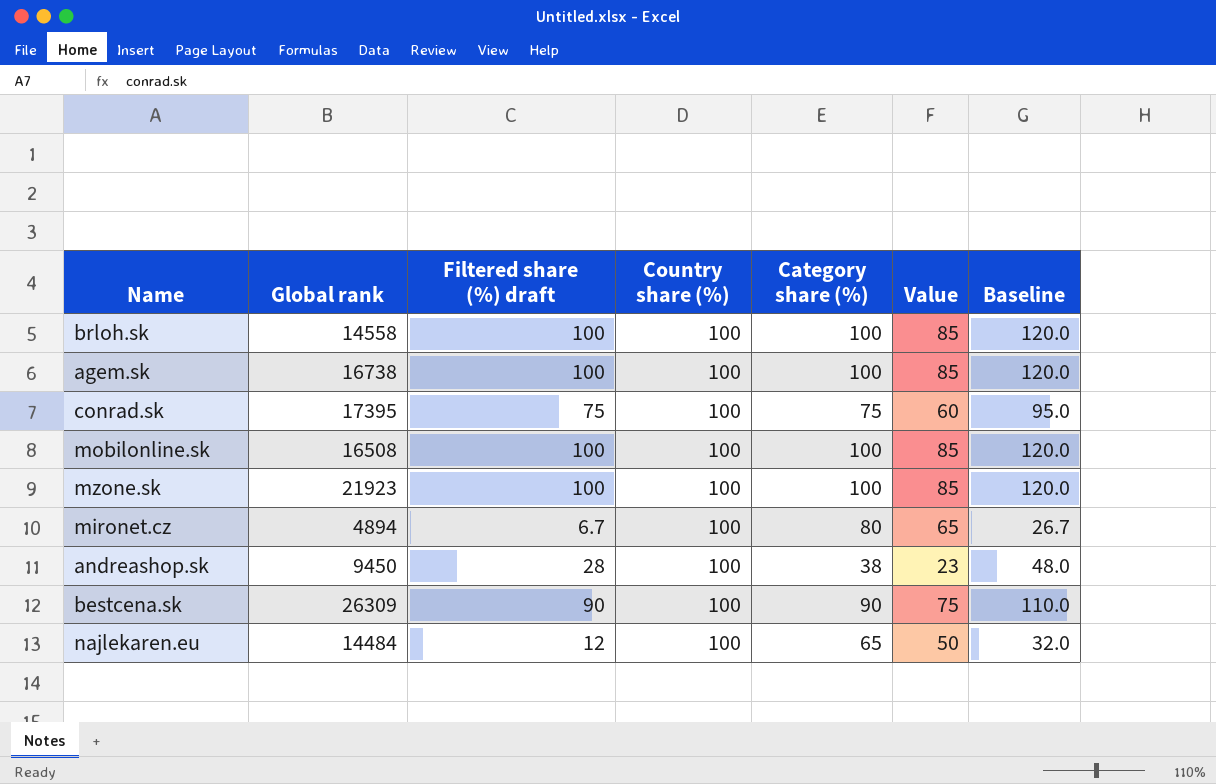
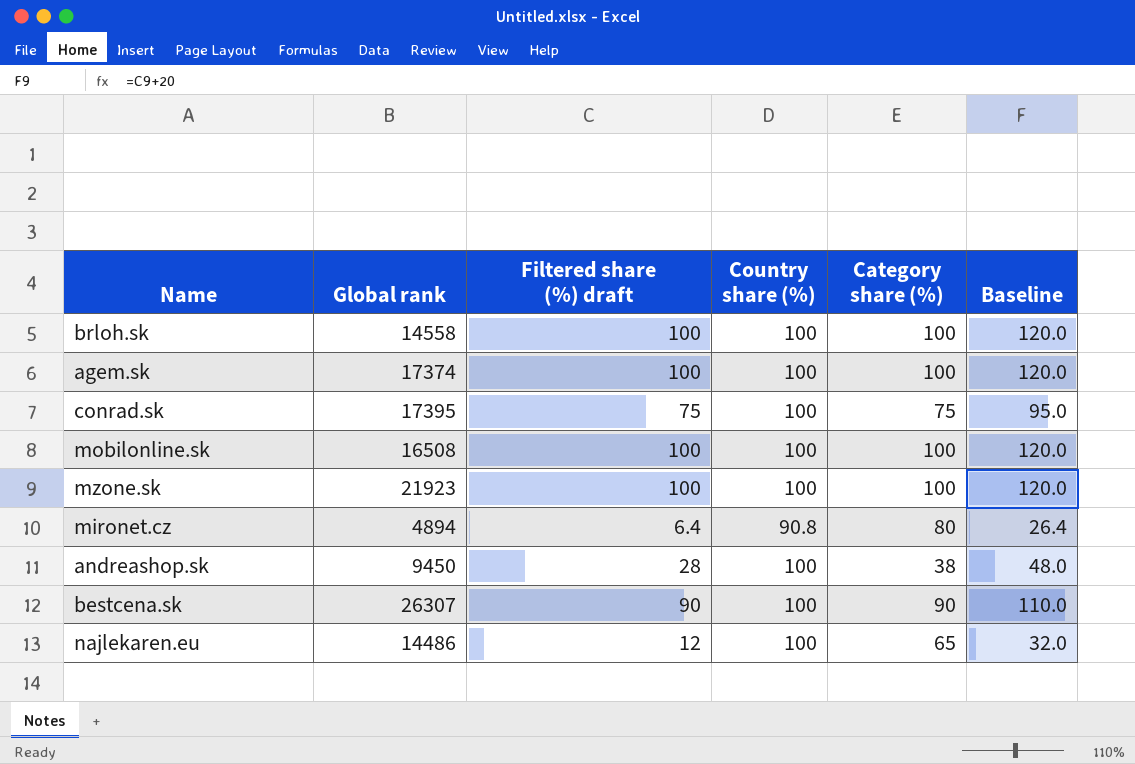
column Value | formula: [Category share (%)] - 15 -> none
agem.sk | Global rank: 16738 -> 17374
mironet.cz | Filtered share (%) draft: 6.7 -> 6.4
mironet.cz | Country share (%): 100 -> 90.8
mironet.cz | Baseline: 26.7 -> 26.4
bestcena.sk | Global rank: 26309 -> 26307
najlekaren.eu | Global rank: 14484 -> 14486

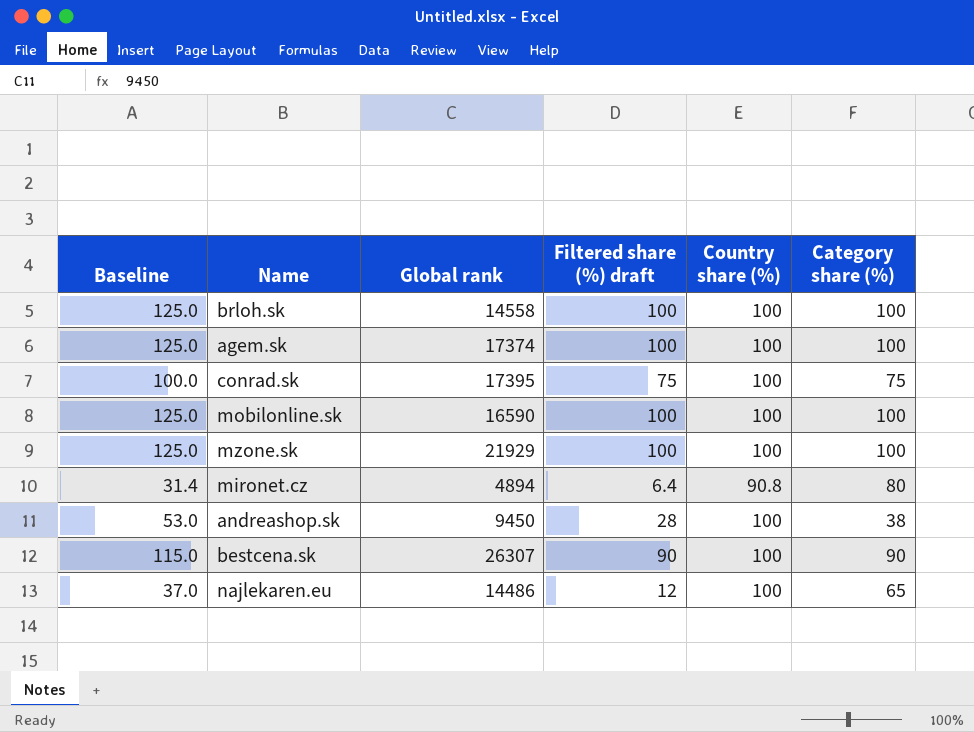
column Baseline | formula: [Filtered share (%) draft] + 20 -> [Filtered share (%) draft] + 25
column Baseline | position: 6 -> 1
mobilonline.sk | Global rank: 16508 -> 16590
mzone.sk | Global rank: 21923 -> 21929

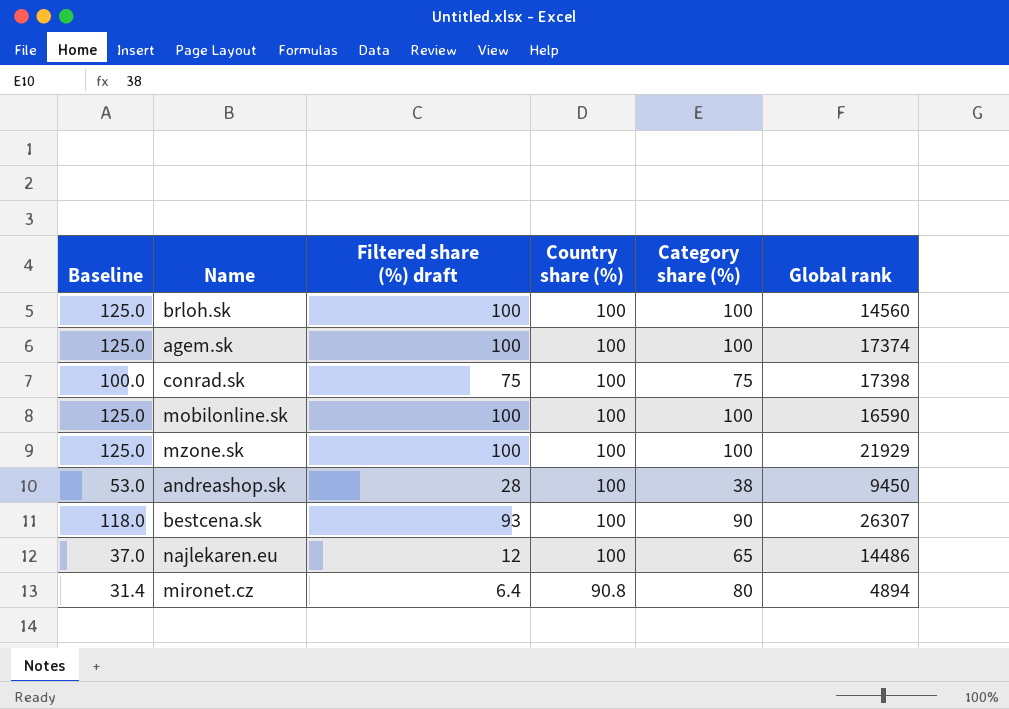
row order: none -> Country share (%) descending
column Global rank | position: 3 -> 6
brloh.sk | Global rank: 14558 -> 14560
conrad.sk | Global rank: 17395 -> 17398
bestcena.sk | Baseline: 115.0 -> 118.0
bestcena.sk | Filtered share (%) draft: 90 -> 93

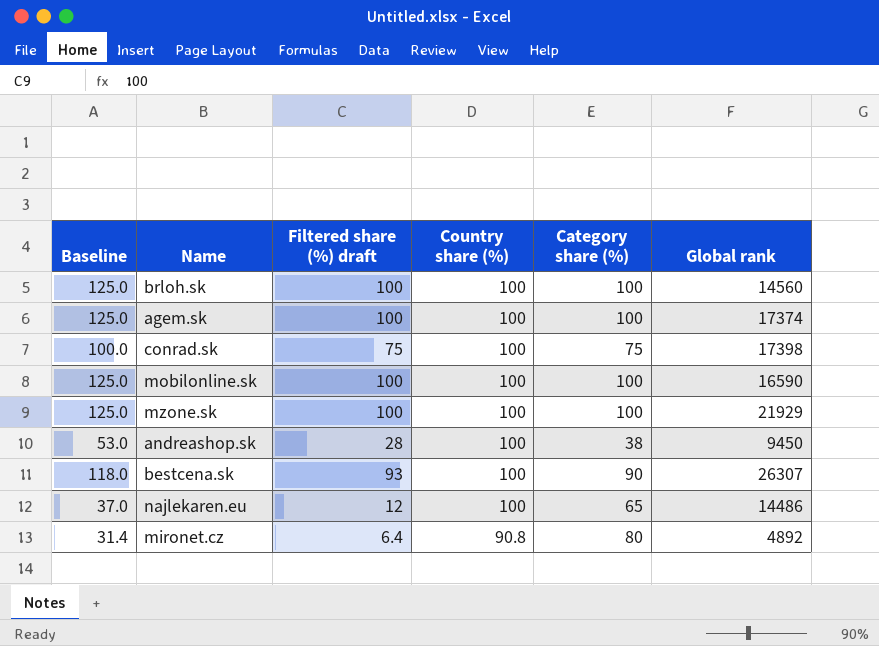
mironet.cz | Global rank: 4894 -> 4892

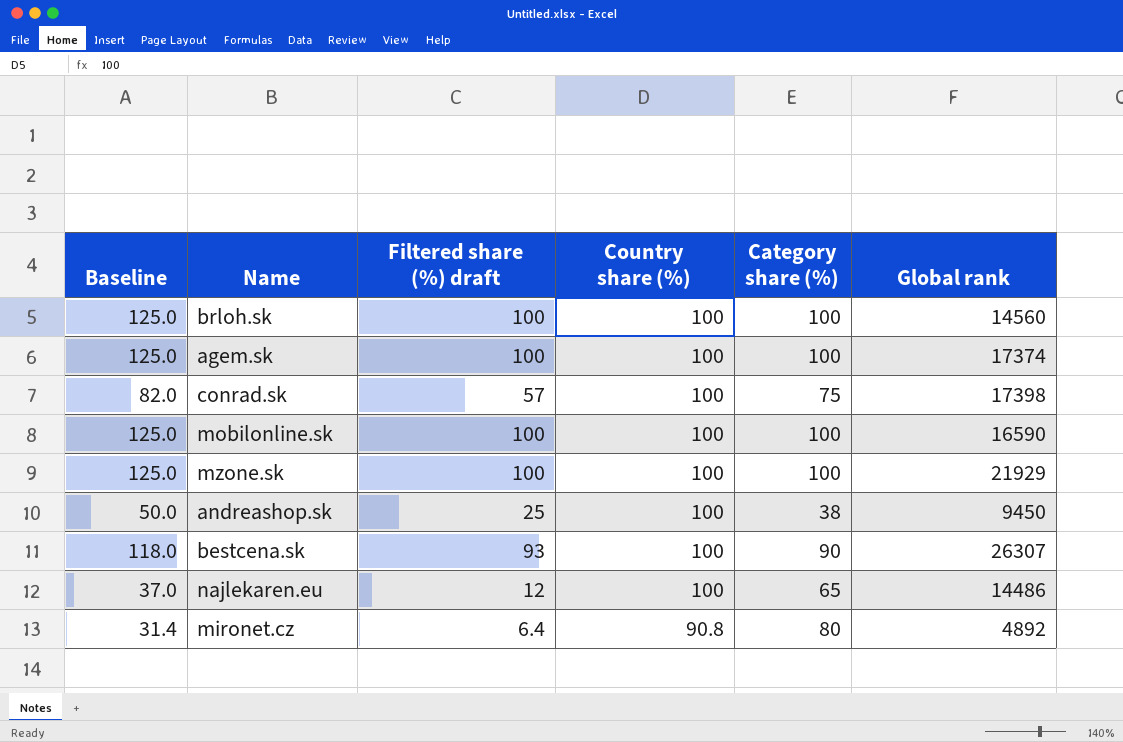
conrad.sk | Baseline: 100.0 -> 82.0
conrad.sk | Filtered share (%) draft: 75 -> 57
andreashop.sk | Baseline: 53.0 -> 50.0
andreashop.sk | Filtered share (%) draft: 28 -> 25

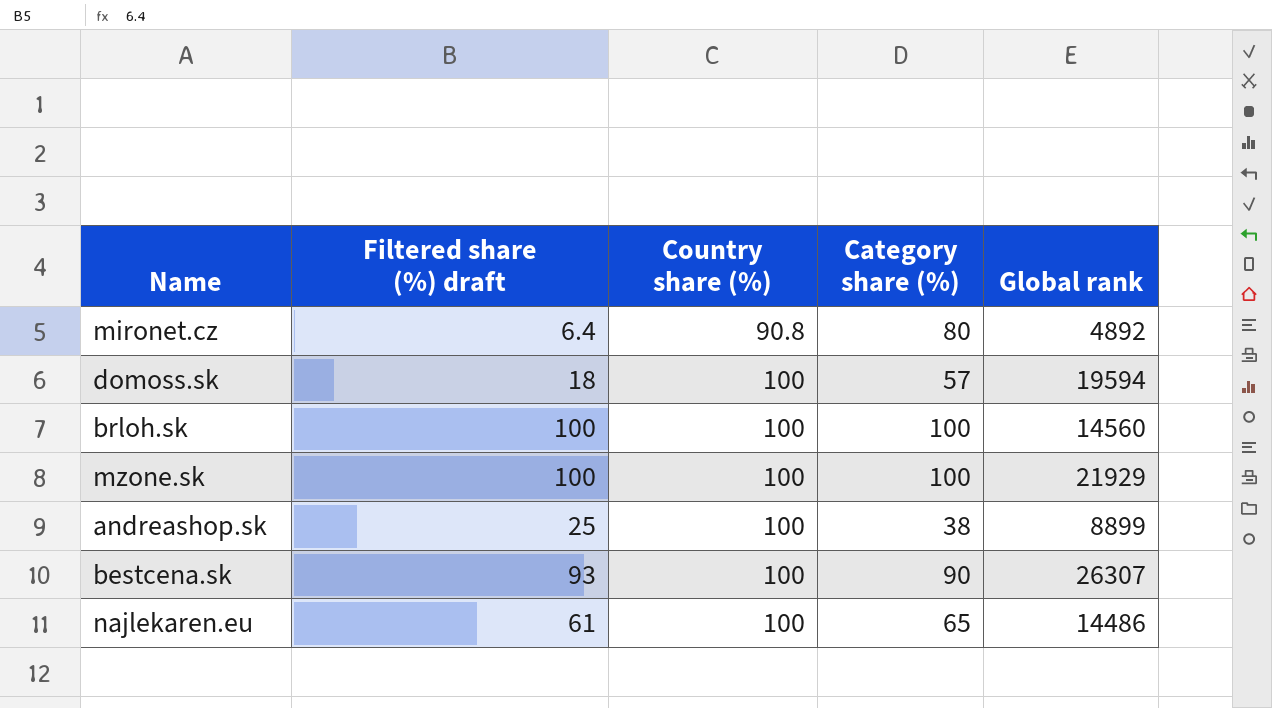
row order: Country share (%) descending -> Country share (%) ascending
column Baseline | formula: [Filtered share (%) draft] + 25 -> none
row agem.sk: 125.0 | 100 | 100 | 100 | 17374 -> none
row conrad.sk: 82.0 | 57 | 100 | 75 | 17398 -> none
row mobilonline.sk: 125.0 | 100 | 100 | 100 | 16590 -> none
row domoss.sk: none -> 18 | 100 | 57 | 19594
andreashop.sk | Global rank: 9450 -> 8899
najlekaren.eu | Filtered share (%) draft: 12 -> 61

